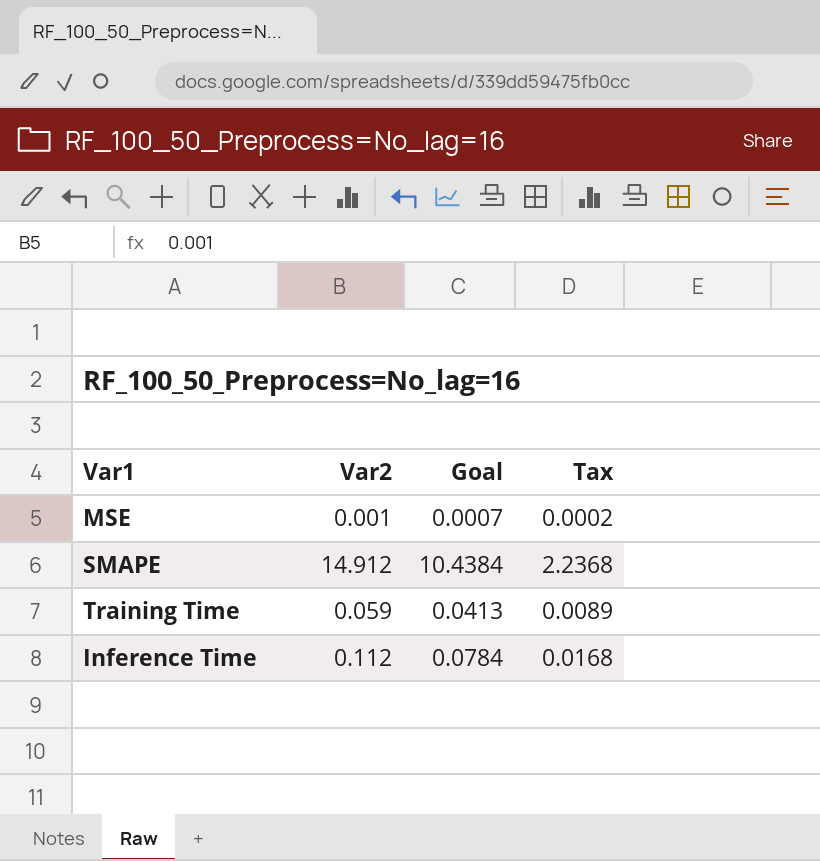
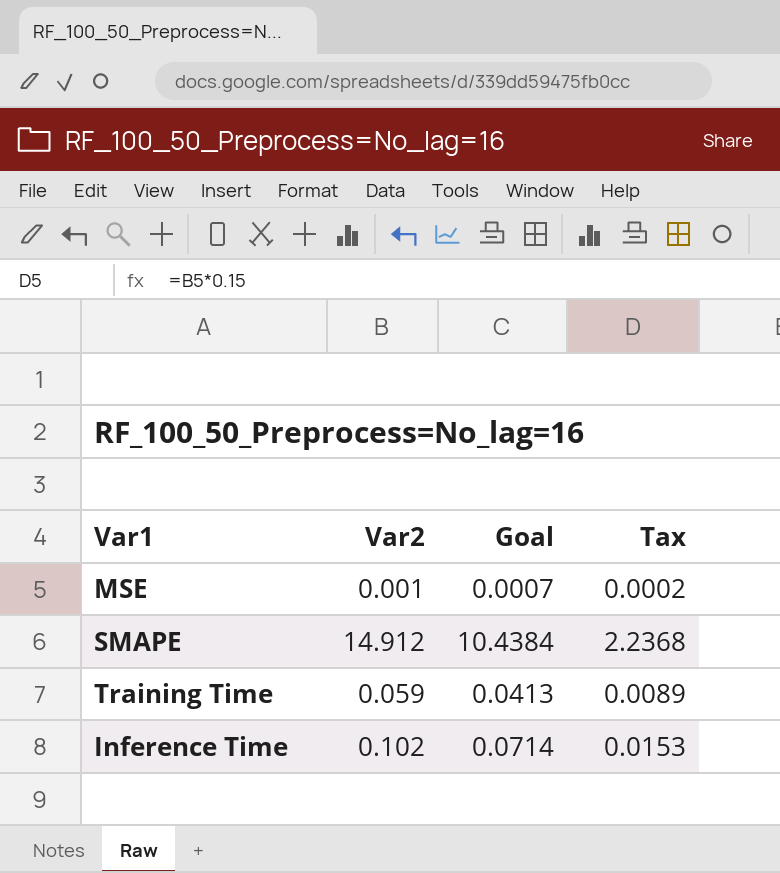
Inference Time | Var2: 0.112 -> 0.102
Inference Time | Goal: 0.0784 -> 0.0714
Inference Time | Tax: 0.0168 -> 0.0153

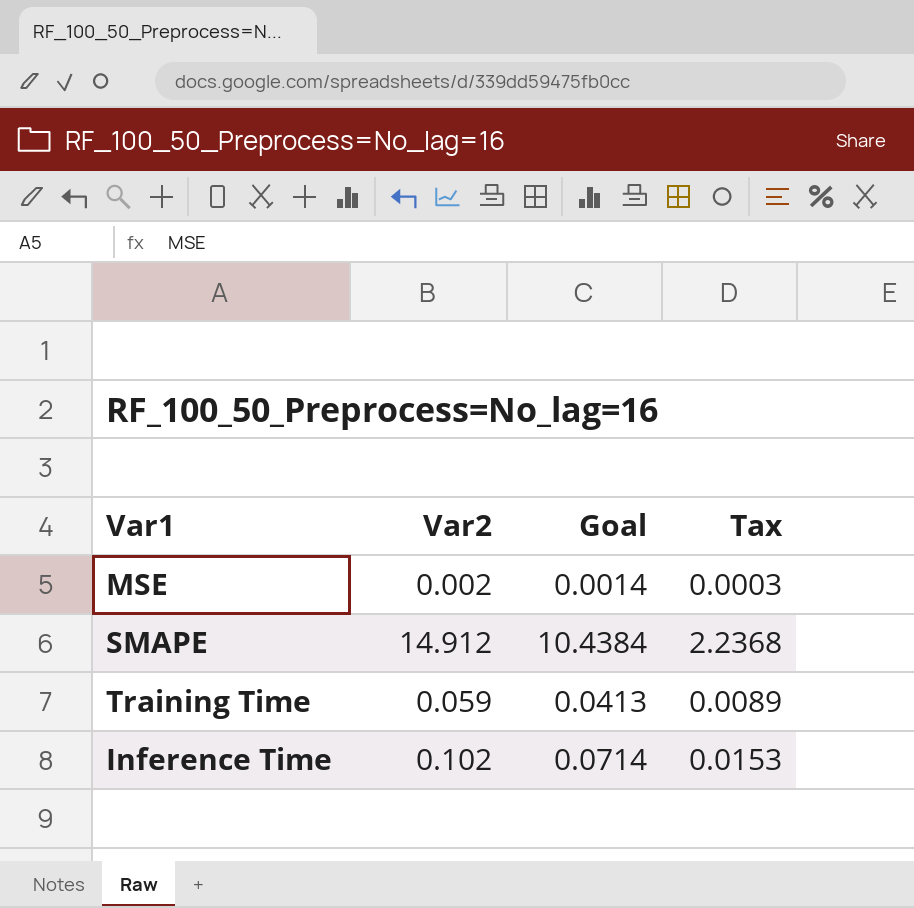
MSE | Var2: 0.001 -> 0.002
MSE | Goal: 0.0007 -> 0.0014
MSE | Tax: 0.0002 -> 0.0003

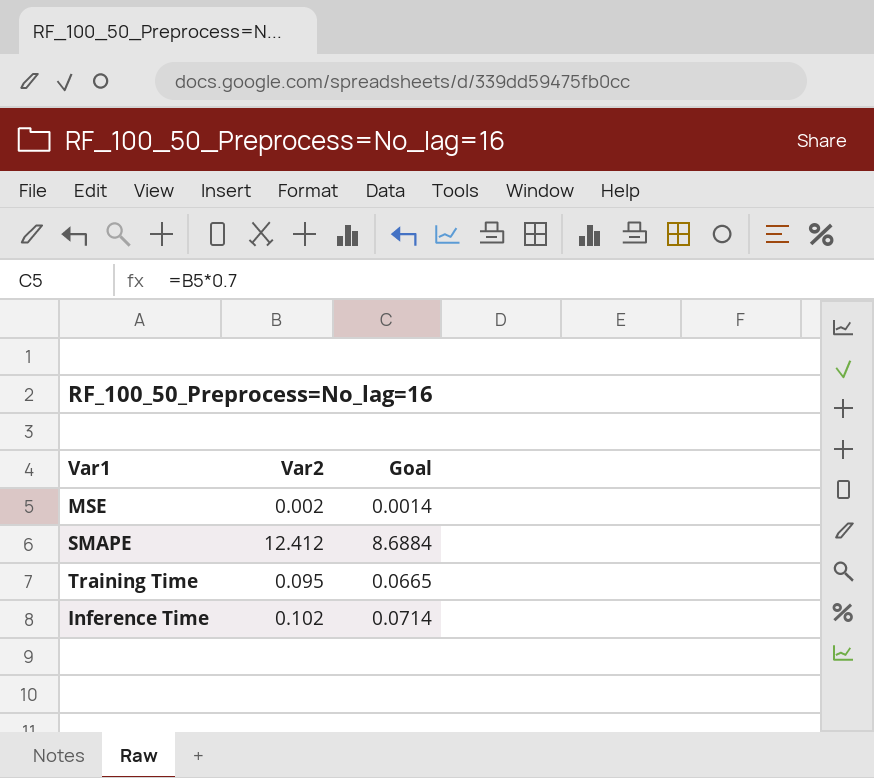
column Tax | formula: [Var2] * 0.15 -> none
SMAPE | Var2: 14.912 -> 12.412
SMAPE | Goal: 10.4384 -> 8.6884
Training Time | Var2: 0.059 -> 0.095
Training Time | Goal: 0.0413 -> 0.0665

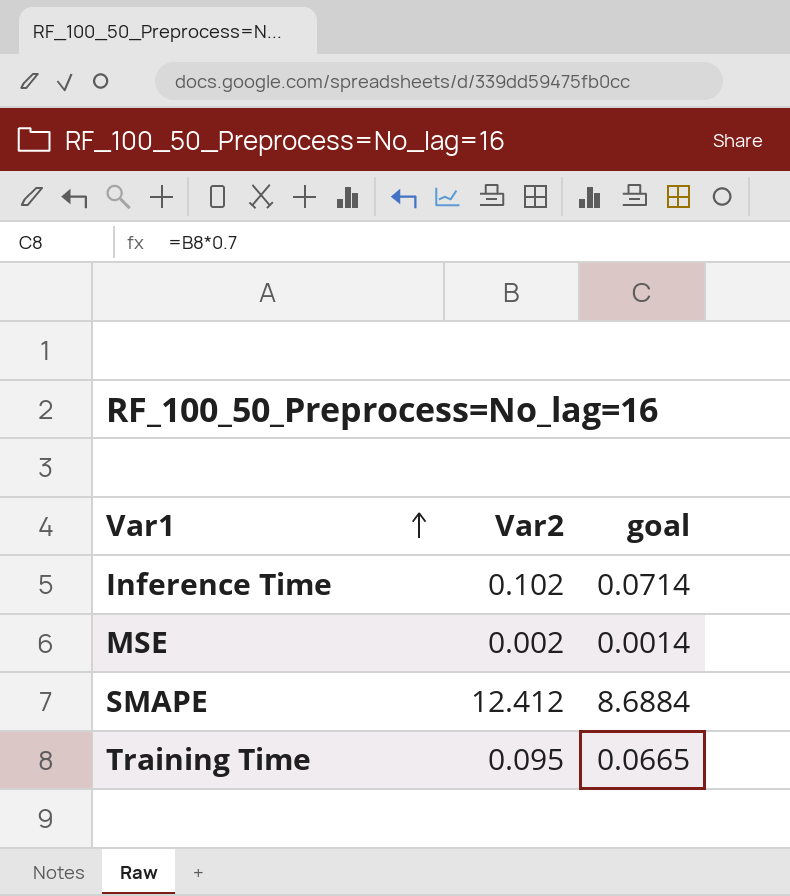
row order: none -> Var1 ascending
column name: Goal -> goal

